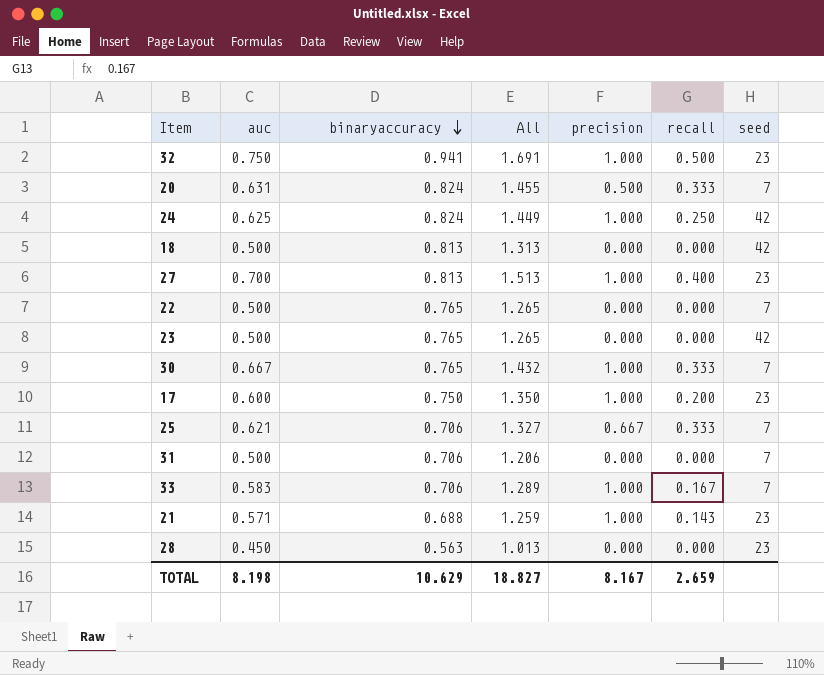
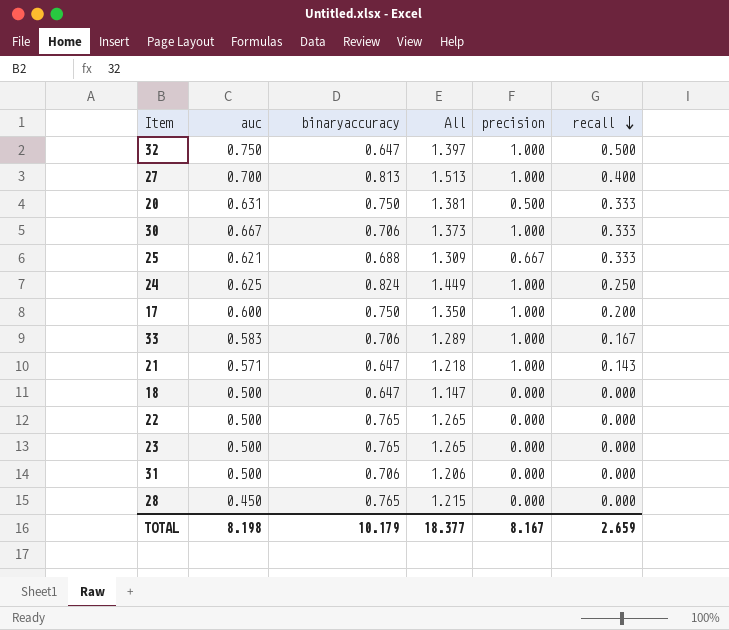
row order: binaryaccuracy descending -> recall descending
column seed | position: 7 -> none
32 | binaryaccuracy: 0.941 -> 0.647
32 | All: 1.691 -> 1.397
20 | binaryaccuracy: 0.824 -> 0.750
20 | All: 1.455 -> 1.381
30 | binaryaccuracy: 0.765 -> 0.706
30 | All: 1.432 -> 1.373
25 | binaryaccuracy: 0.706 -> 0.688
25 | All: 1.327 -> 1.309
21 | binaryaccuracy: 0.688 -> 0.647
21 | All: 1.259 -> 1.218
18 | binaryaccuracy: 0.813 -> 0.647
18 | All: 1.313 -> 1.147
28 | binaryaccuracy: 0.563 -> 0.765
28 | All: 1.013 -> 1.215
TOTAL | binaryaccuracy: 10.629 -> 10.179
TOTAL | All: 18.827 -> 18.377

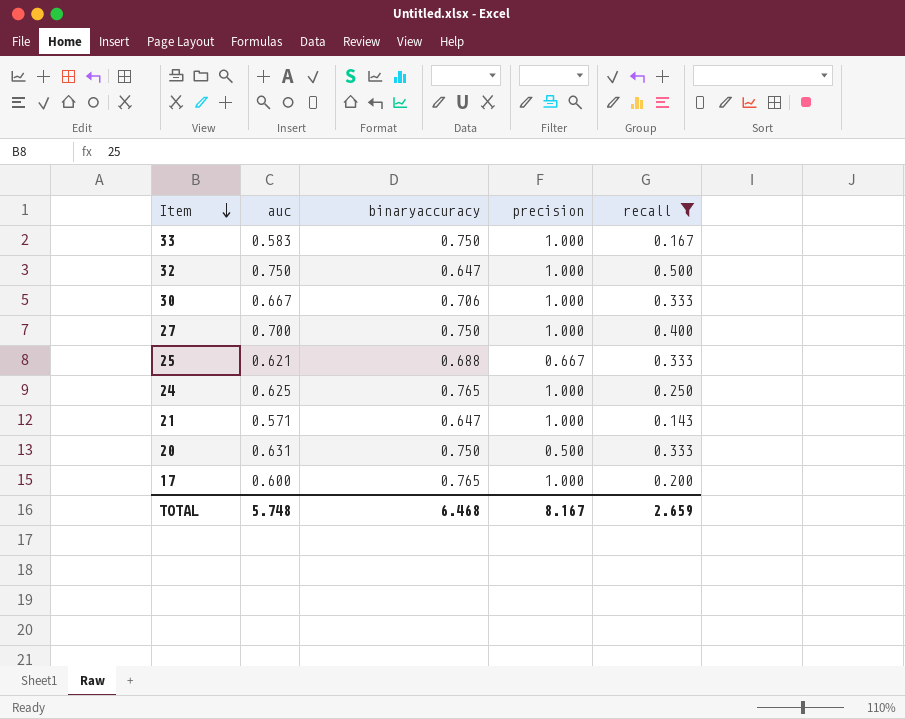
filter: none -> recall != 0.000
row order: recall descending -> Item descending
column All | formula: [auc] + [binaryaccuracy] -> none
33 | binaryaccuracy: 0.706 -> 0.750
27 | binaryaccuracy: 0.813 -> 0.750
24 | binaryaccuracy: 0.824 -> 0.765
17 | binaryaccuracy: 0.750 -> 0.765
TOTAL | auc: 8.198 -> 5.748
TOTAL | binaryaccuracy: 10.179 -> 6.468

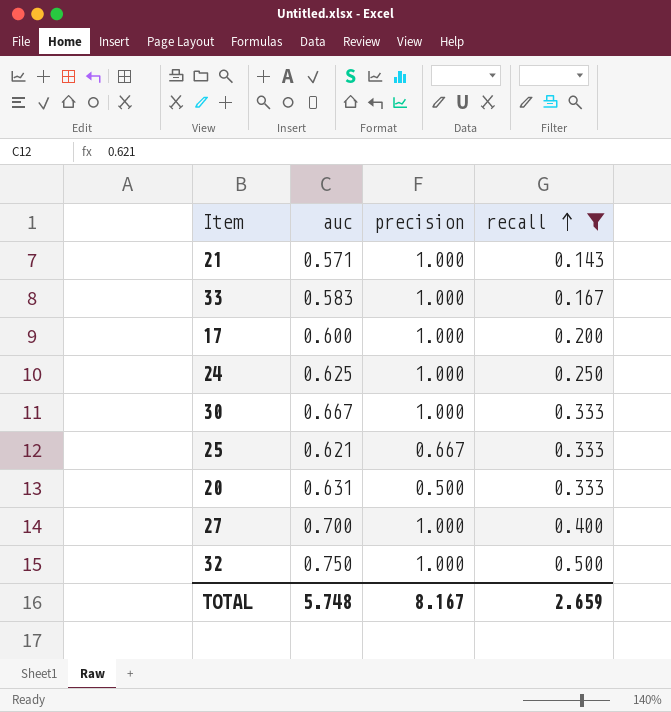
row order: Item descending -> recall ascending
column binaryaccuracy | position: 3 -> none

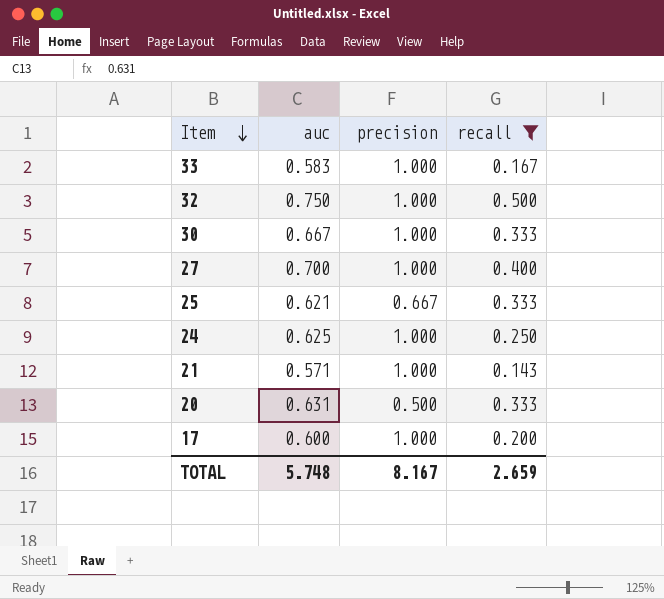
row order: recall ascending -> Item descending

